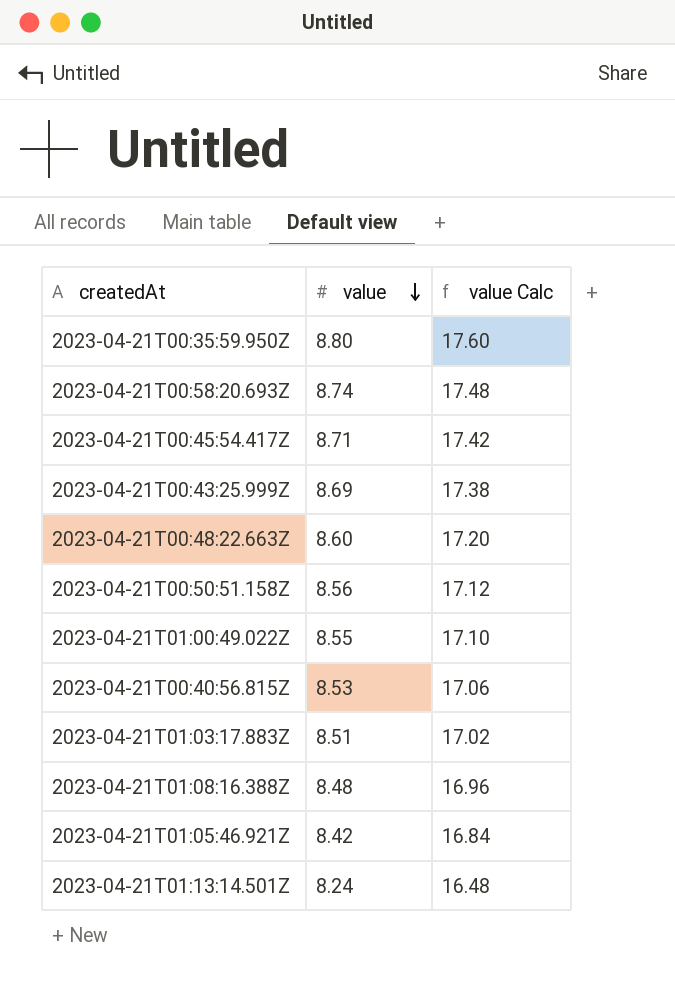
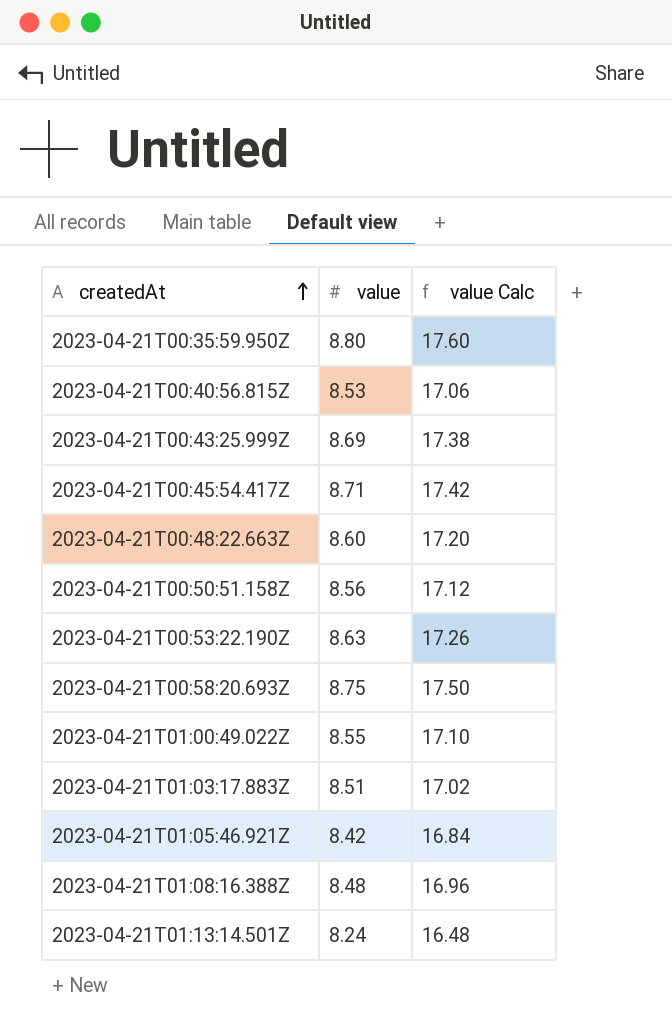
row order: value descending -> createdAt ascending
row 2023-04-21T00:53:22.190Z: none -> 8.63 | 17.26
2023-04-21T00:58:20.693Z | value: 8.74 -> 8.75
2023-04-21T00:58:20.693Z | value Calc: 17.48 -> 17.50

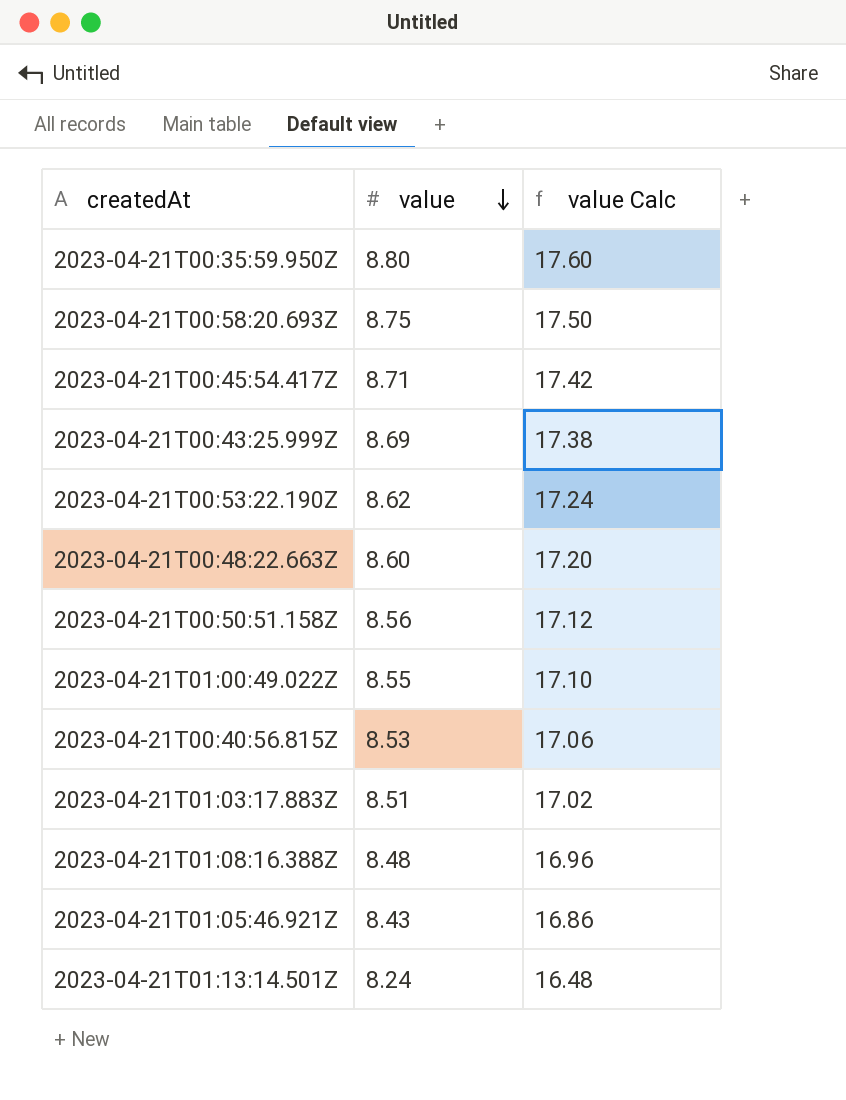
row order: createdAt ascending -> value descending
2023-04-21T00:53:22.190Z | value: 8.63 -> 8.62
2023-04-21T00:53:22.190Z | value Calc: 17.26 -> 17.24
2023-04-21T01:05:46.921Z | value: 8.42 -> 8.43
2023-04-21T01:05:46.921Z | value Calc: 16.84 -> 16.86

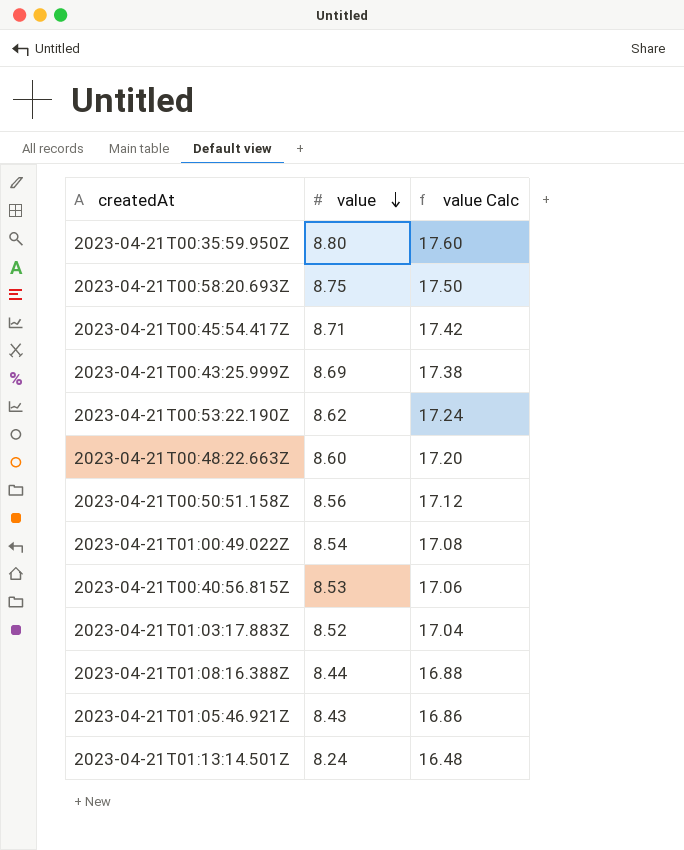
2023-04-21T01:00:49.022Z | value: 8.55 -> 8.54
2023-04-21T01:00:49.022Z | value Calc: 17.10 -> 17.08
2023-04-21T01:03:17.883Z | value: 8.51 -> 8.52
2023-04-21T01:03:17.883Z | value Calc: 17.02 -> 17.04
2023-04-21T01:08:16.388Z | value: 8.48 -> 8.44
2023-04-21T01:08:16.388Z | value Calc: 16.96 -> 16.88

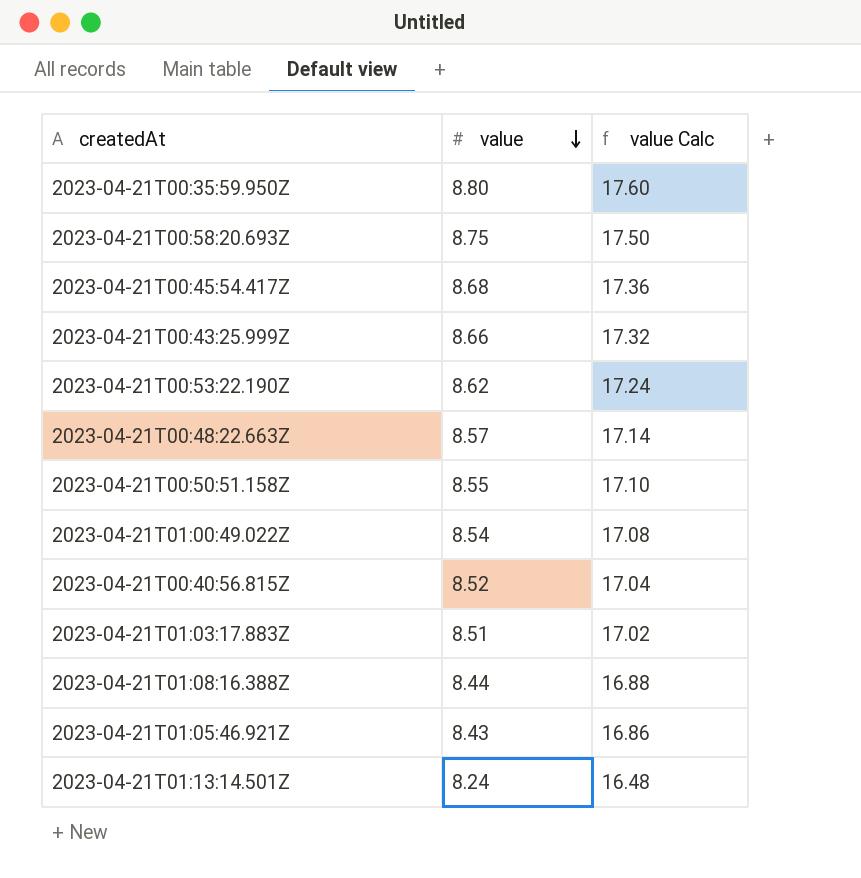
2023-04-21T00:45:54.417Z | value: 8.71 -> 8.68
2023-04-21T00:45:54.417Z | value Calc: 17.42 -> 17.36
2023-04-21T00:43:25.999Z | value: 8.69 -> 8.66
2023-04-21T00:43:25.999Z | value Calc: 17.38 -> 17.32
2023-04-21T00:48:22.663Z | value: 8.60 -> 8.57
2023-04-21T00:48:22.663Z | value Calc: 17.20 -> 17.14
2023-04-21T00:50:51.158Z | value: 8.56 -> 8.55
2023-04-21T00:50:51.158Z | value Calc: 17.12 -> 17.10
2023-04-21T00:40:56.815Z | value: 8.53 -> 8.52
2023-04-21T00:40:56.815Z | value Calc: 17.06 -> 17.04
2023-04-21T01:03:17.883Z | value: 8.52 -> 8.51
2023-04-21T01:03:17.883Z | value Calc: 17.04 -> 17.02

